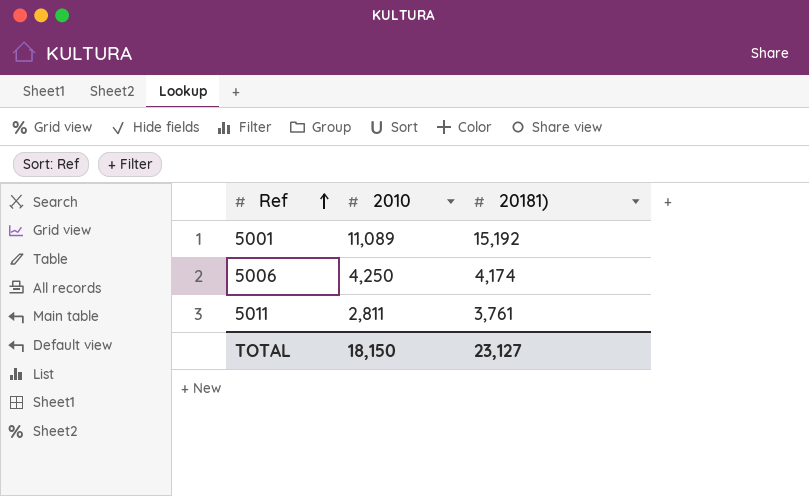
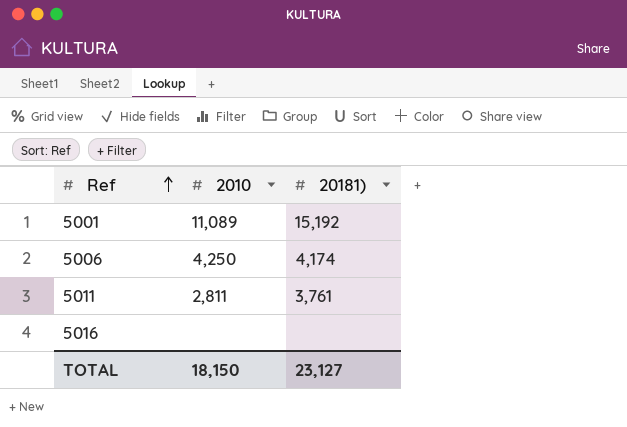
row 5016: none -> none | none

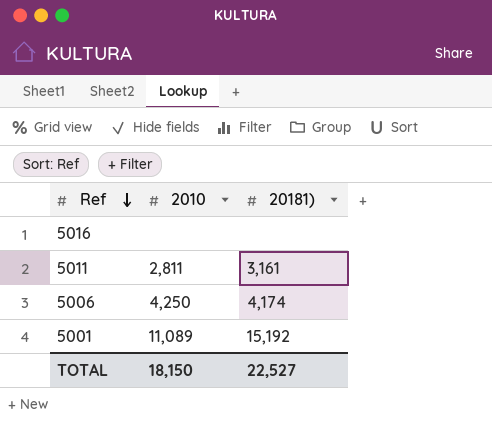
row order: Ref ascending -> Ref descending
5011 | 20181): 3,761 -> 3,161
TOTAL | 20181): 23,127 -> 22,527

